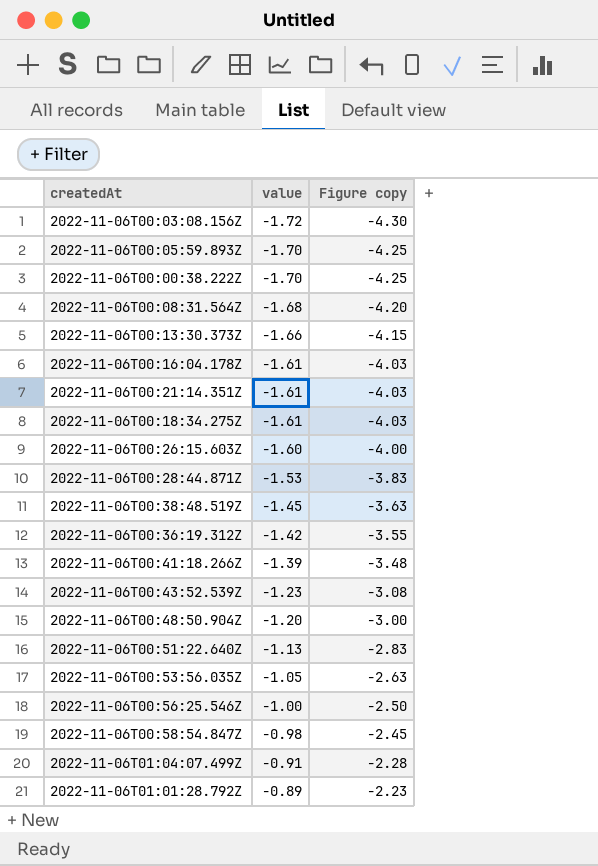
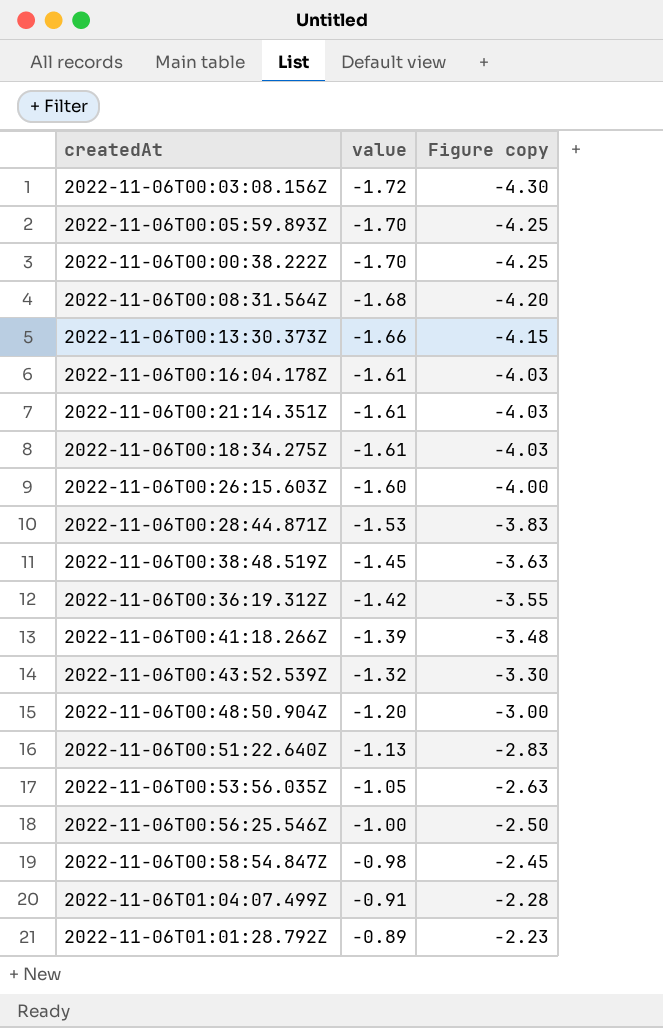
2022-11-06T00:43:52.539Z | value: -1.23 -> -1.32
2022-11-06T00:43:52.539Z | Figure copy: -3.08 -> -3.30

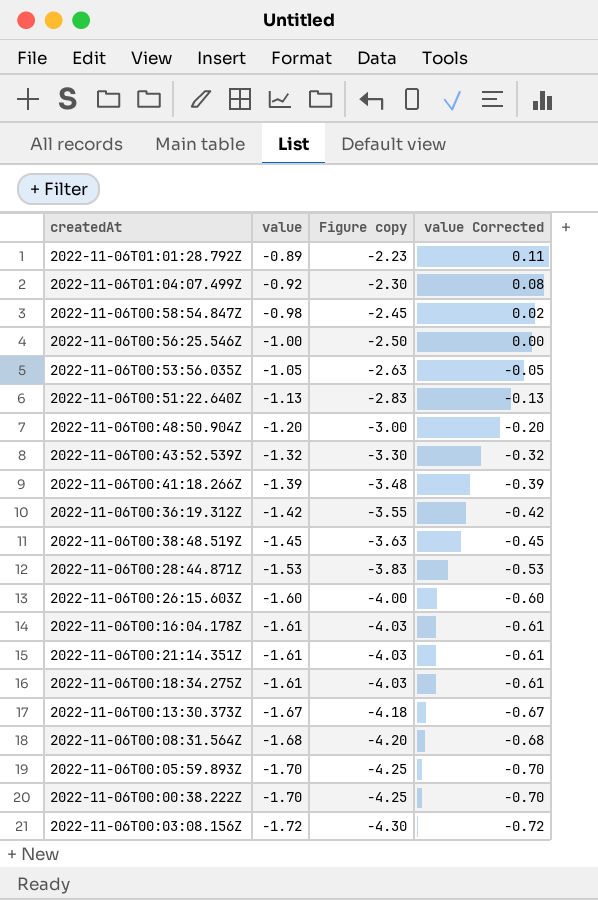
row order: value ascending -> value descending
column value Corrected | formula: none -> [value] + 1
2022-11-06T01:04:07.499Z | value: -0.91 -> -0.92
2022-11-06T01:04:07.499Z | Figure copy: -2.28 -> -2.30
2022-11-06T00:13:30.373Z | value: -1.66 -> -1.67
2022-11-06T00:13:30.373Z | Figure copy: -4.15 -> -4.18

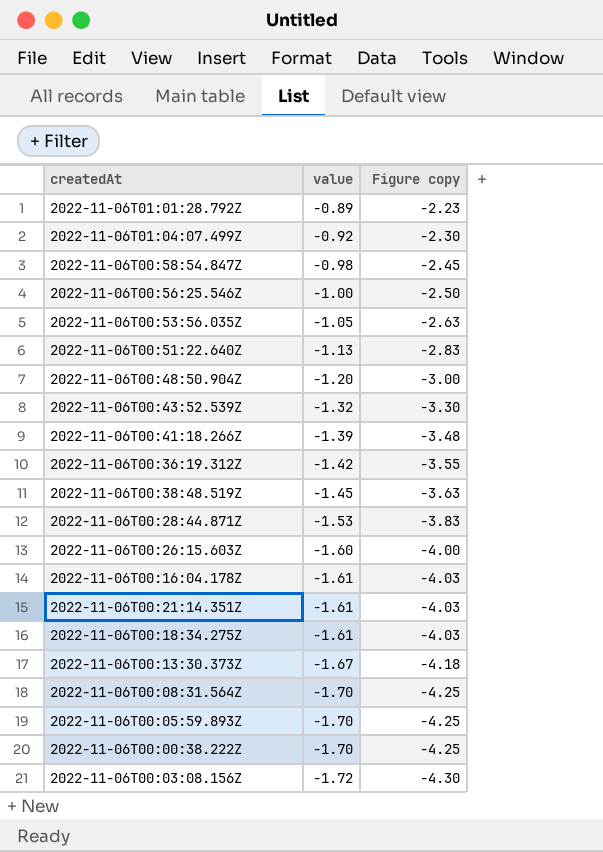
column value Corrected | formula: [value] + 1 -> none
2022-11-06T00:08:31.564Z | value: -1.68 -> -1.70
2022-11-06T00:08:31.564Z | Figure copy: -4.20 -> -4.25

